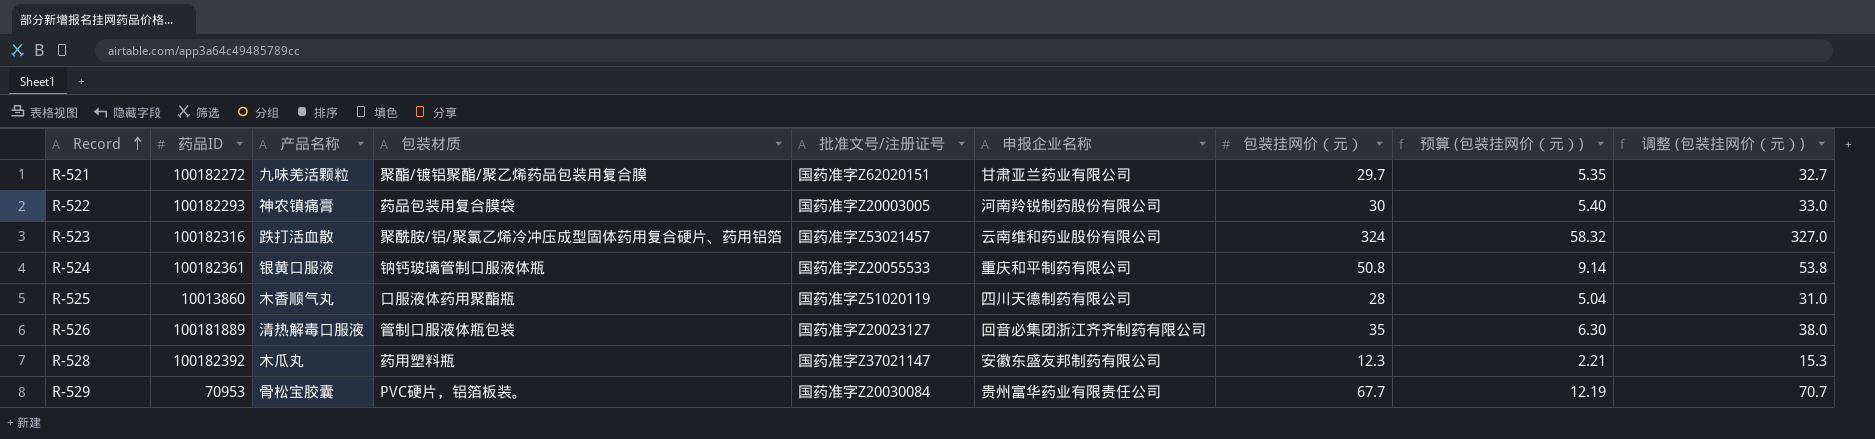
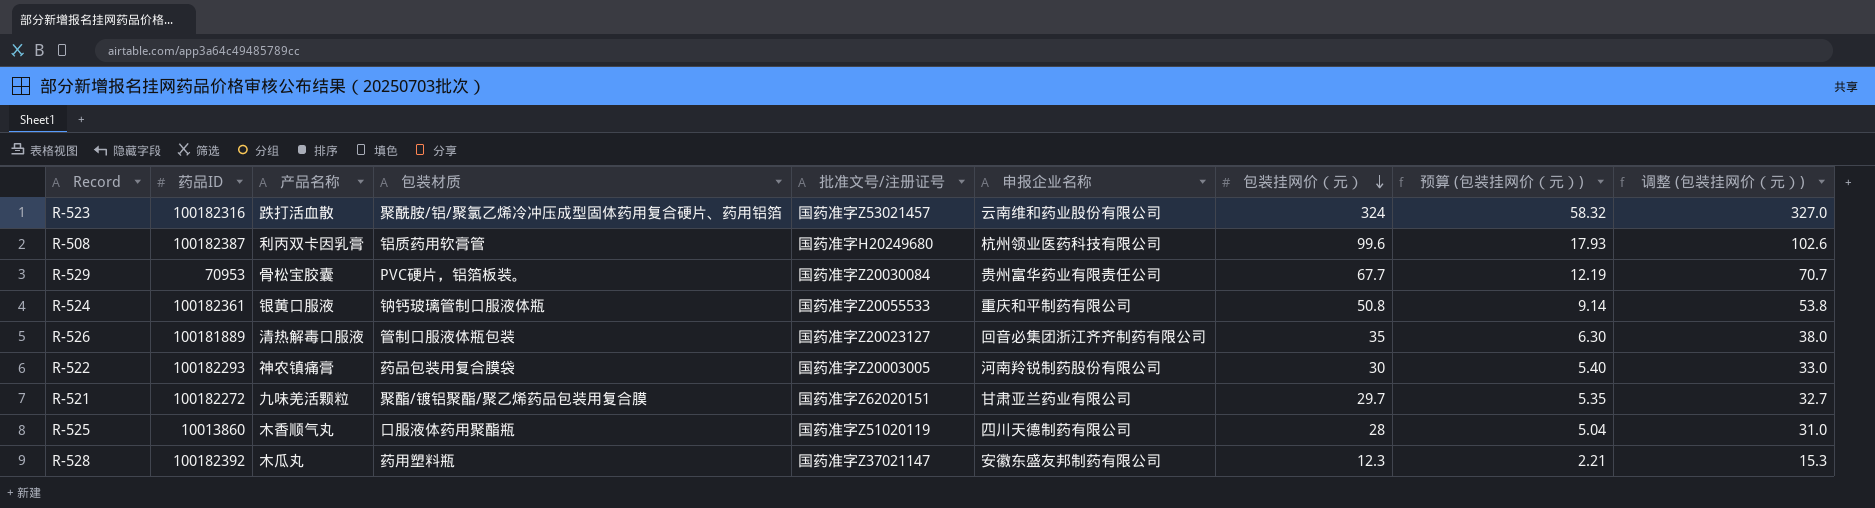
row order: Record ascending -> 包装挂网价（元） descending
row R-508: none -> 100182387 | 利丙双卡因乳膏 | 铝质药用软膏管 | 国药准字H20249680 | 杭州领业医药科技有限公司 | 99.6 | 17.93 | 102.6

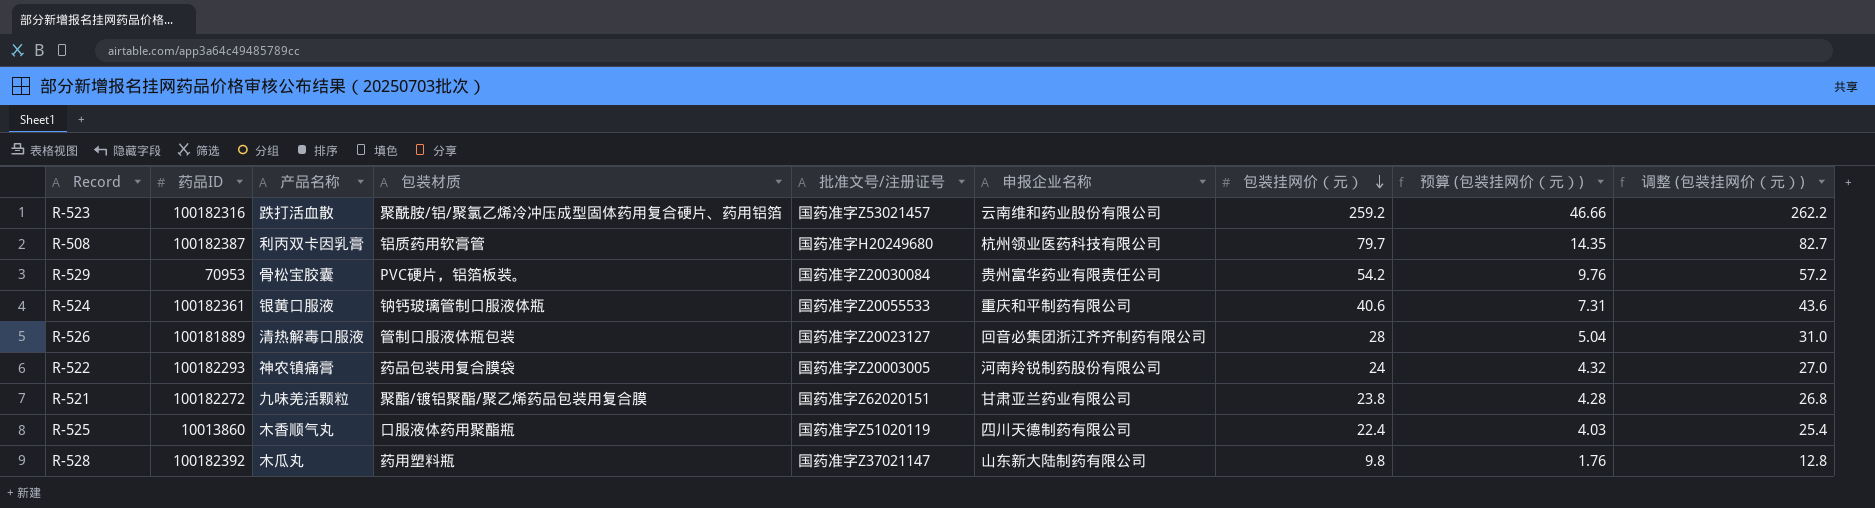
R-523 | 包装挂网价（元）: 324 -> 259.2
R-523 | 预算 (包装挂网价（元）): 58.32 -> 46.66
R-523 | 调整 (包装挂网价（元）): 327.0 -> 262.2
R-508 | 包装挂网价（元）: 99.6 -> 79.7
R-508 | 预算 (包装挂网价（元）): 17.93 -> 14.35
R-508 | 调整 (包装挂网价（元）): 102.6 -> 82.7
R-529 | 包装挂网价（元）: 67.7 -> 54.2
R-529 | 预算 (包装挂网价（元）): 12.19 -> 9.76
R-529 | 调整 (包装挂网价（元）): 70.7 -> 57.2
R-524 | 包装挂网价（元）: 50.8 -> 40.6
R-524 | 预算 (包装挂网价（元）): 9.14 -> 7.31
R-524 | 调整 (包装挂网价（元）): 53.8 -> 43.6
R-526 | 包装挂网价（元）: 35 -> 28
R-526 | 预算 (包装挂网价（元）): 6.30 -> 5.04
R-526 | 调整 (包装挂网价（元）): 38.0 -> 31.0
R-522 | 包装挂网价（元）: 30 -> 24
R-522 | 预算 (包装挂网价（元）): 5.40 -> 4.32
R-522 | 调整 (包装挂网价（元）): 33.0 -> 27.0
R-521 | 包装挂网价（元）: 29.7 -> 23.8
R-521 | 预算 (包装挂网价（元）): 5.35 -> 4.28
R-521 | 调整 (包装挂网价（元）): 32.7 -> 26.8
R-525 | 包装挂网价（元）: 28 -> 22.4
R-525 | 预算 (包装挂网价（元）): 5.04 -> 4.03
R-525 | 调整 (包装挂网价（元）): 31.0 -> 25.4
R-528 | 申报企业名称: 安徽东盛友邦制药有限公司 -> 山东新大陆制药有限公司
R-528 | 包装挂网价（元）: 12.3 -> 9.8
R-528 | 预算 (包装挂网价（元）): 2.21 -> 1.76
R-528 | 调整 (包装挂网价（元）): 15.3 -> 12.8

